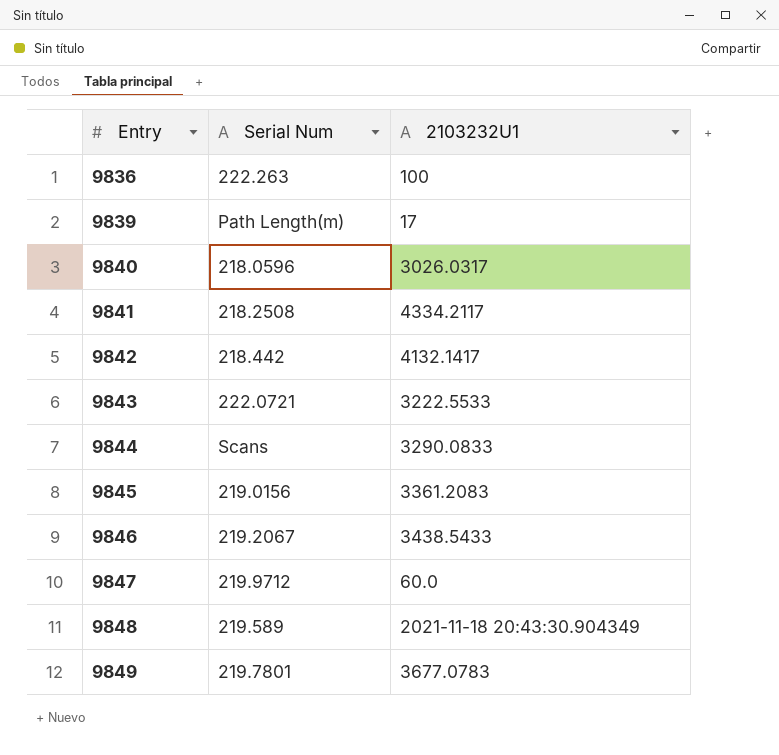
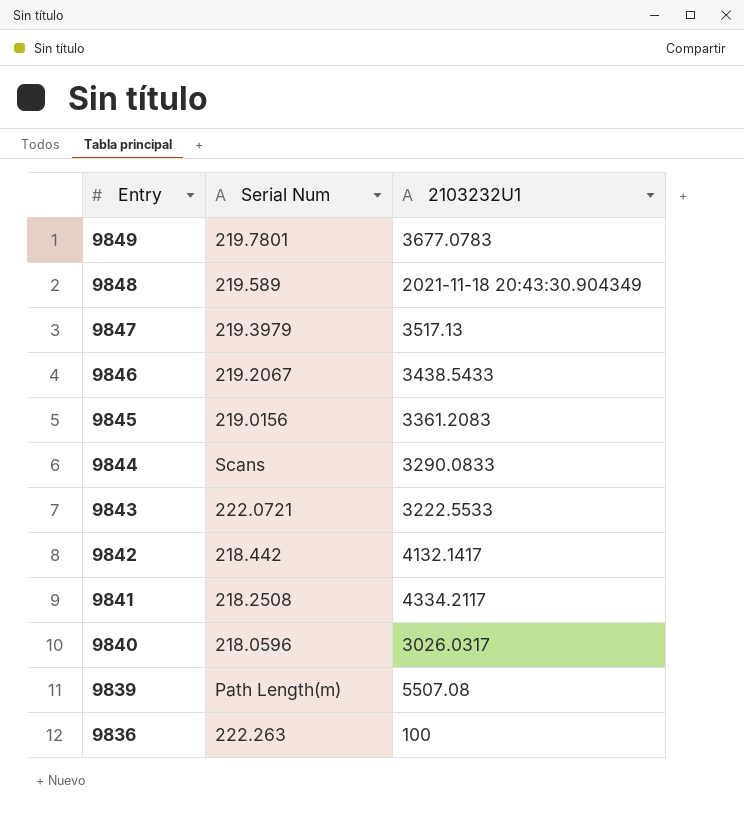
row order: Entry ascending -> Entry descending
9847 | Serial Num: 219.9712 -> 219.3979
9847 | 2103232U1: 60.0 -> 3517.13
9839 | 2103232U1: 17 -> 5507.08

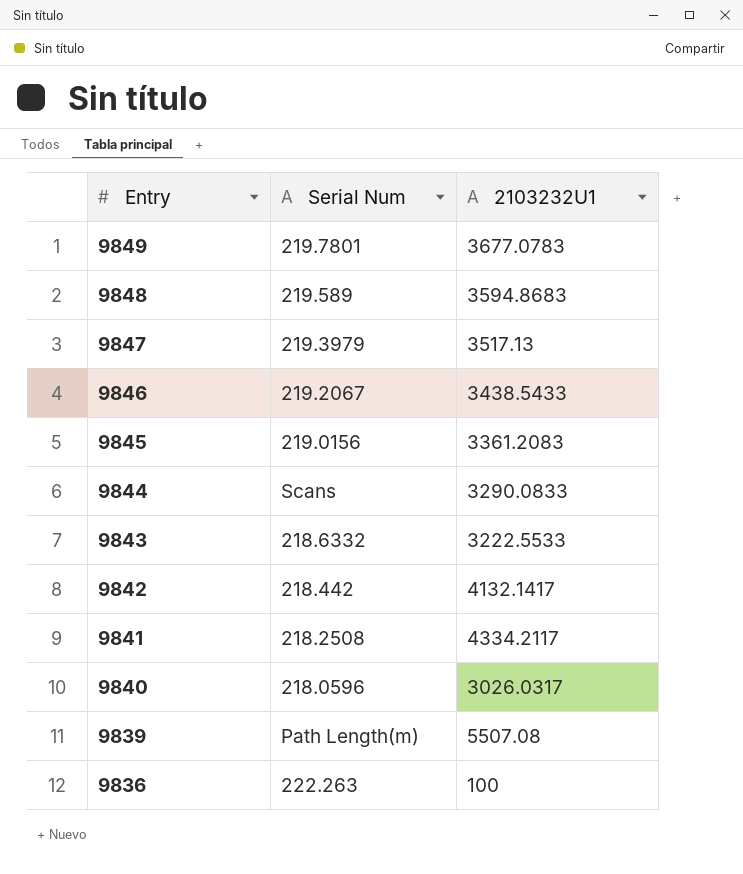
9848 | 2103232U1: 2021-11-18 20:43:30.904349 -> 3594.8683
9843 | Serial Num: 222.0721 -> 218.6332

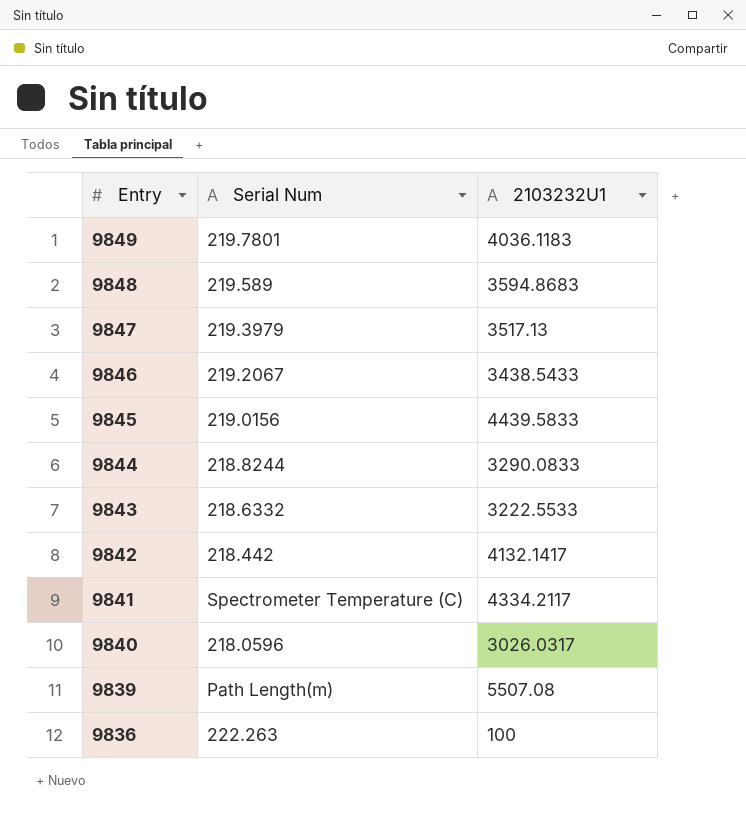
9849 | 2103232U1: 3677.0783 -> 4036.1183
9845 | 2103232U1: 3361.2083 -> 4439.5833
9844 | Serial Num: Scans -> 218.8244
9841 | Serial Num: 218.2508 -> Spectrometer Temperature (C)

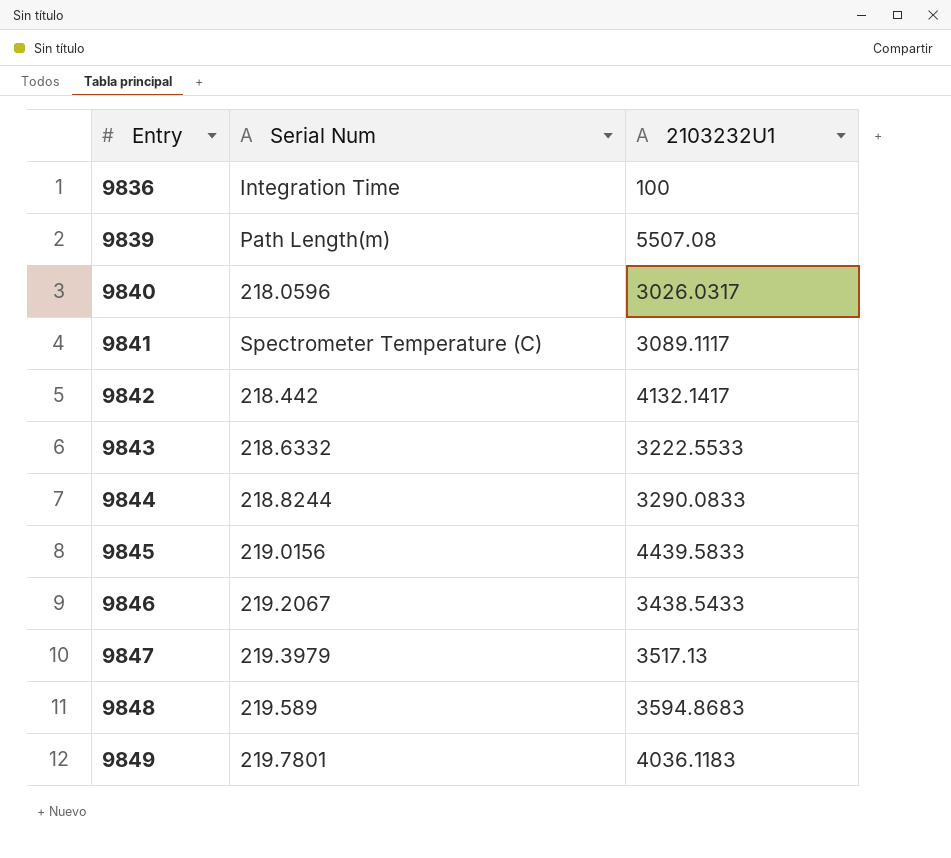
row order: Entry descending -> Entry ascending
9836 | Serial Num: 222.263 -> Integration Time
9841 | 2103232U1: 4334.2117 -> 3089.1117

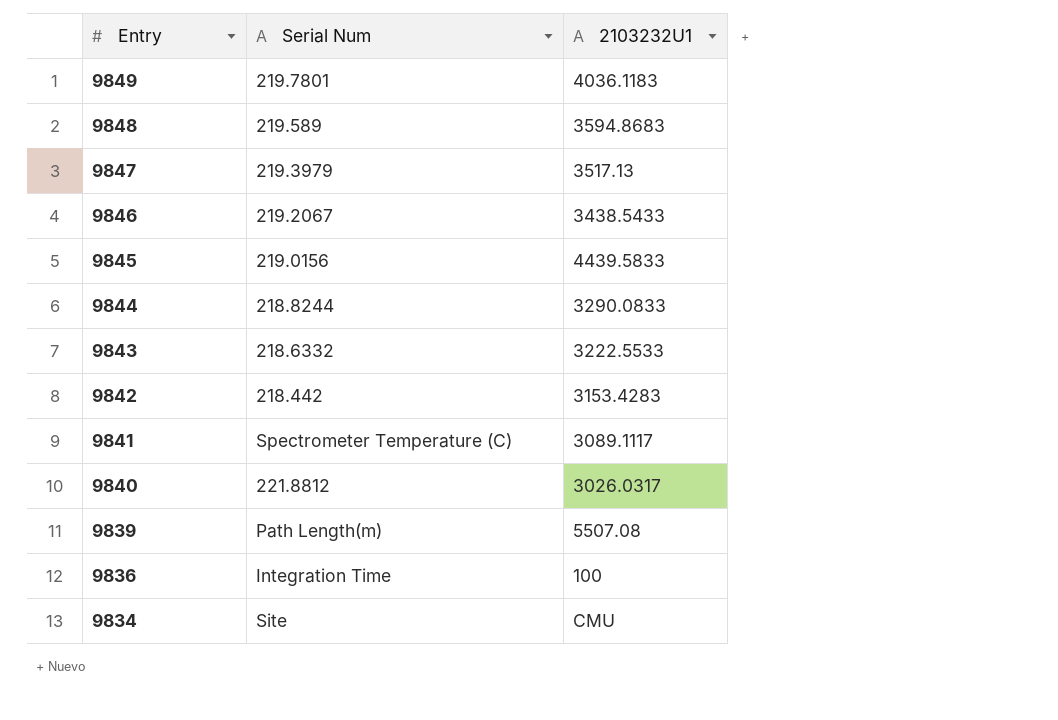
row order: Entry ascending -> Entry descending
9842 | 2103232U1: 4132.1417 -> 3153.4283
9840 | Serial Num: 218.0596 -> 221.8812
row 9834: none -> Site | CMU

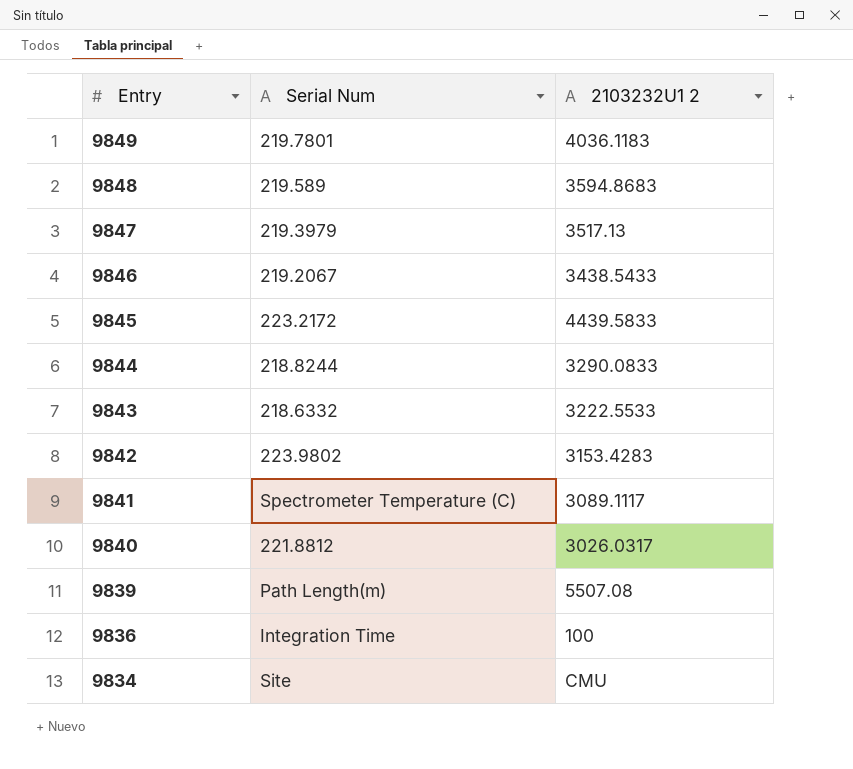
column name: 2103232U1 -> 2103232U1 2
9845 | Serial Num: 219.0156 -> 223.2172
9842 | Serial Num: 218.442 -> 223.9802

